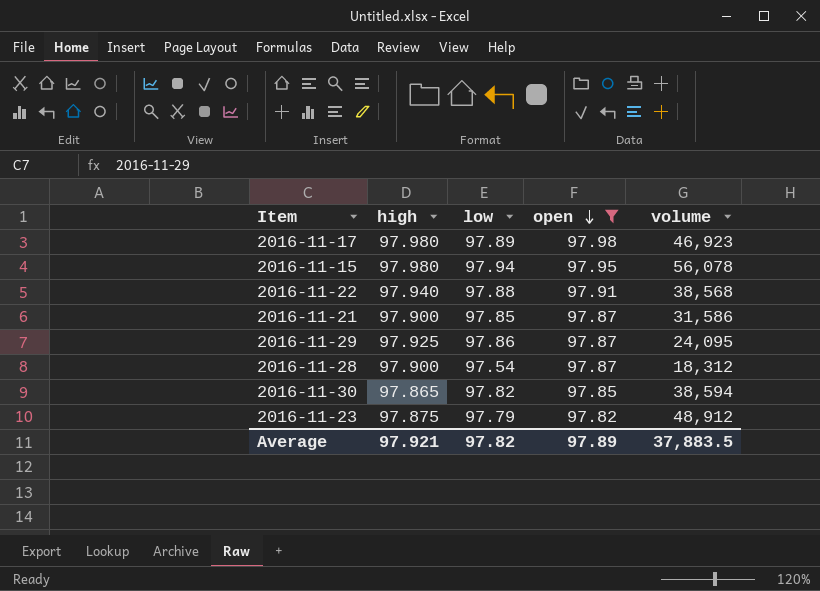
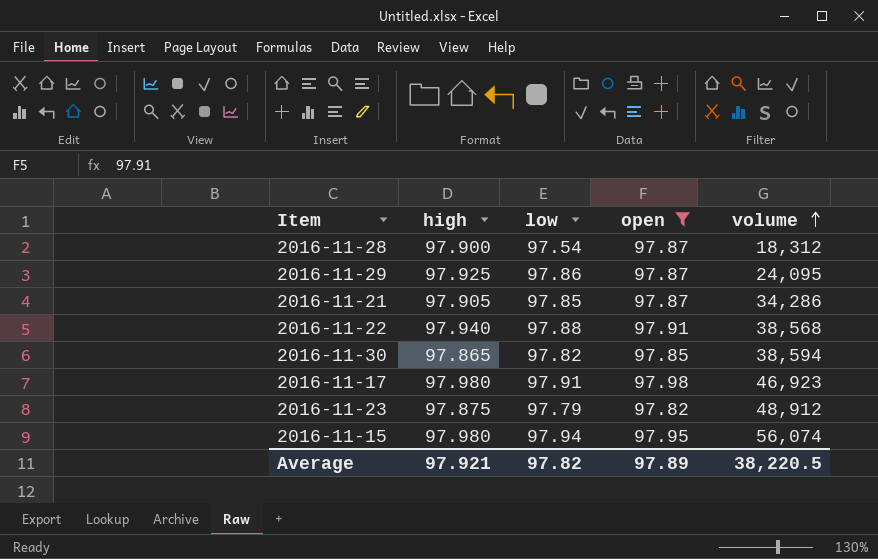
row order: open descending -> volume ascending
2016-11-21 | high: 97.900 -> 97.905
2016-11-21 | volume: 31,586 -> 34,286
2016-11-17 | low: 97.89 -> 97.91
2016-11-15 | volume: 56,078 -> 56,074
Average | volume: 37,883.5 -> 38,220.5

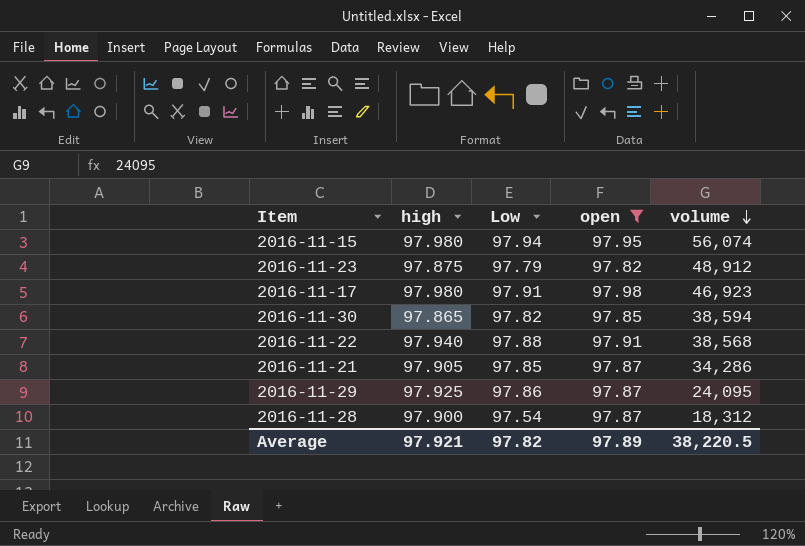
row order: volume ascending -> volume descending
column name: low -> Low

